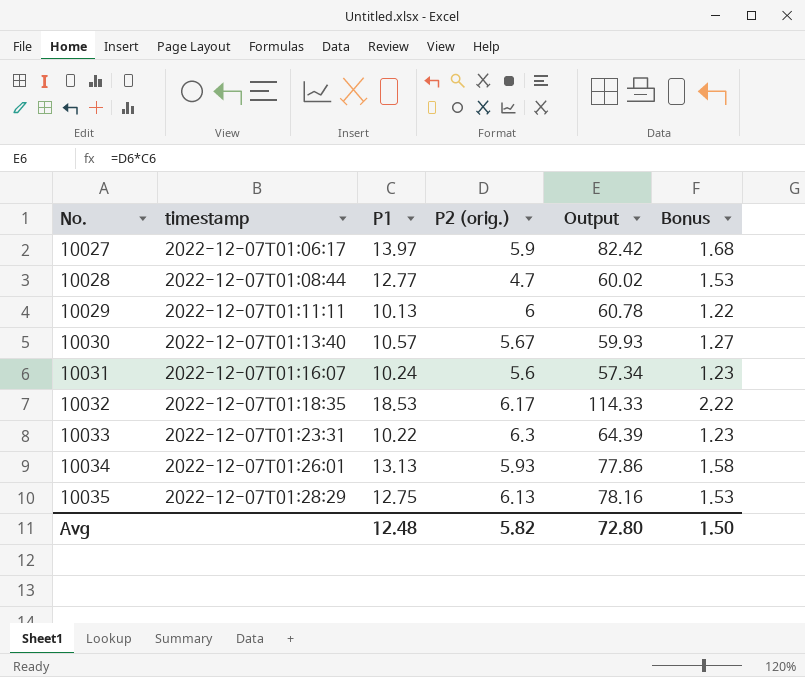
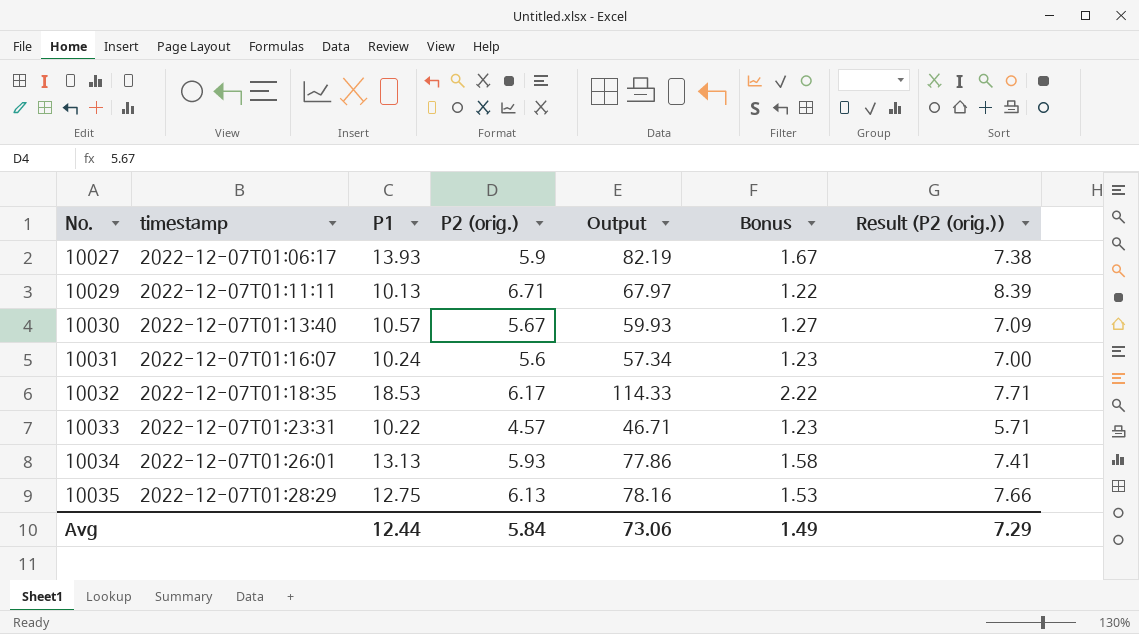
column Result (P2 (orig.)) | formula: none -> [P2 (orig.)] * 1.25
row 10028: 2022-12-07T01:08:44 | 12.77 | 4.7 | 60.02 | 1.53 -> none
10027 | P1: 13.97 -> 13.93
10027 | Output: 82.42 -> 82.19
10027 | Bonus: 1.68 -> 1.67
10029 | P2 (orig.): 6 -> 6.71
10029 | Output: 60.78 -> 67.97
10033 | P2 (orig.): 6.3 -> 4.57
10033 | Output: 64.39 -> 46.71
Avg | P1: 12.48 -> 12.44
Avg | P2 (orig.): 5.82 -> 5.84
Avg | Output: 72.80 -> 73.06
Avg | Bonus: 1.50 -> 1.49

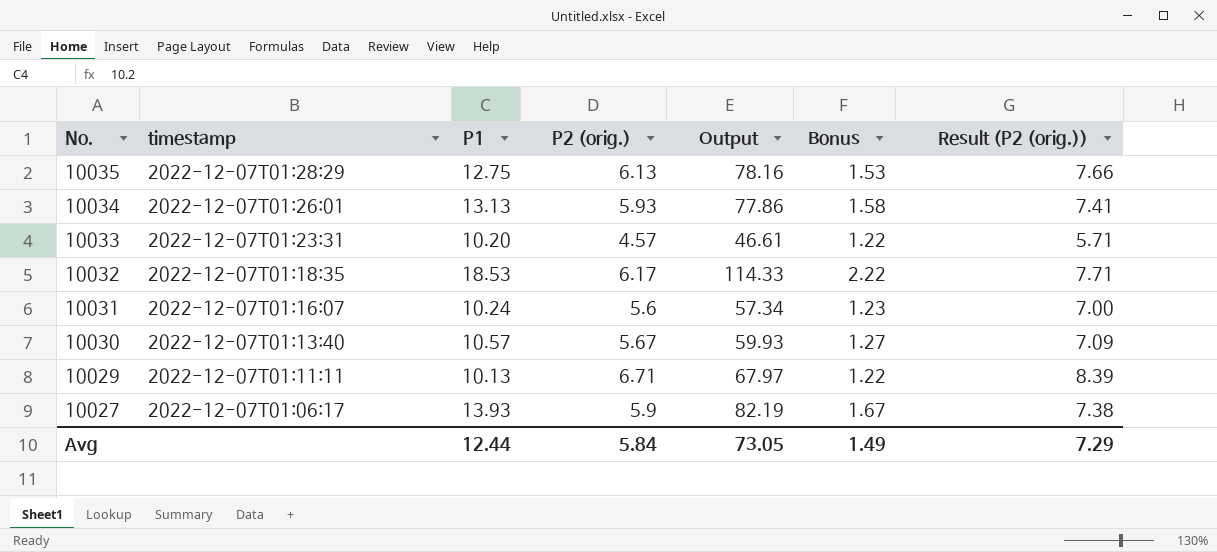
row order: No. ascending -> No. descending
10033 | P1: 10.22 -> 10.20
10033 | Output: 46.71 -> 46.61
10033 | Bonus: 1.23 -> 1.22
Avg | Output: 73.06 -> 73.05

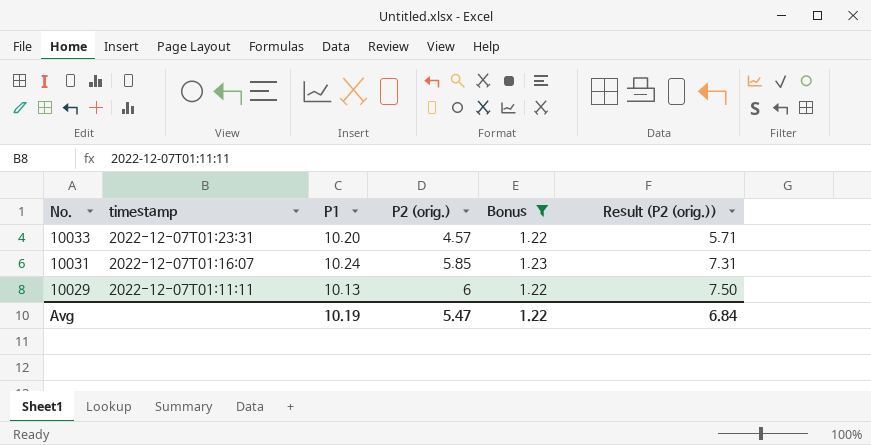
filter: none -> Bonus <= 1.23
column Output | formula: [P1] * [P2 (orig.)] -> none
10031 | P2 (orig.): 5.6 -> 5.85
10031 | Result (P2 (orig.)): 7.00 -> 7.31
10029 | P2 (orig.): 6.71 -> 6
10029 | Result (P2 (orig.)): 8.39 -> 7.50
Avg | P1: 12.44 -> 10.19
Avg | P2 (orig.): 5.84 -> 5.47
Avg | Bonus: 1.49 -> 1.22
Avg | Result (P2 (orig.)): 7.29 -> 6.84

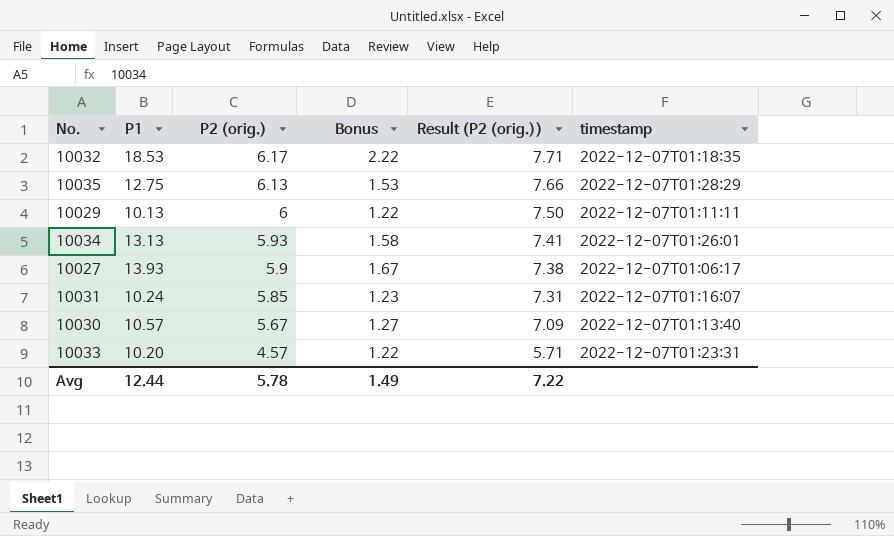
filter: Bonus <= 1.23 -> none
row order: No. descending -> P2 (orig.) descending
column timestamp | position: 2 -> 6
Avg | P1: 10.19 -> 12.44
Avg | P2 (orig.): 5.47 -> 5.78
Avg | Bonus: 1.22 -> 1.49
Avg | Result (P2 (orig.)): 6.84 -> 7.22

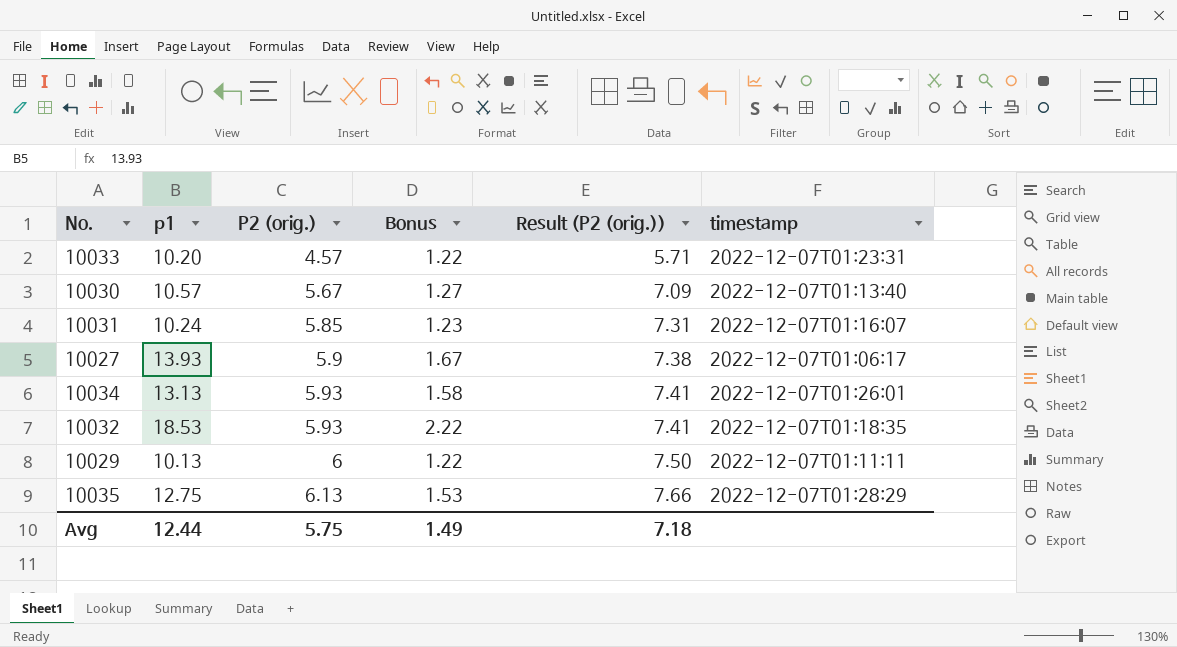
row order: P2 (orig.) descending -> P2 (orig.) ascending
column name: P1 -> p1
10032 | P2 (orig.): 6.17 -> 5.93
10032 | Result (P2 (orig.)): 7.71 -> 7.41
Avg | P2 (orig.): 5.78 -> 5.75
Avg | Result (P2 (orig.)): 7.22 -> 7.18

